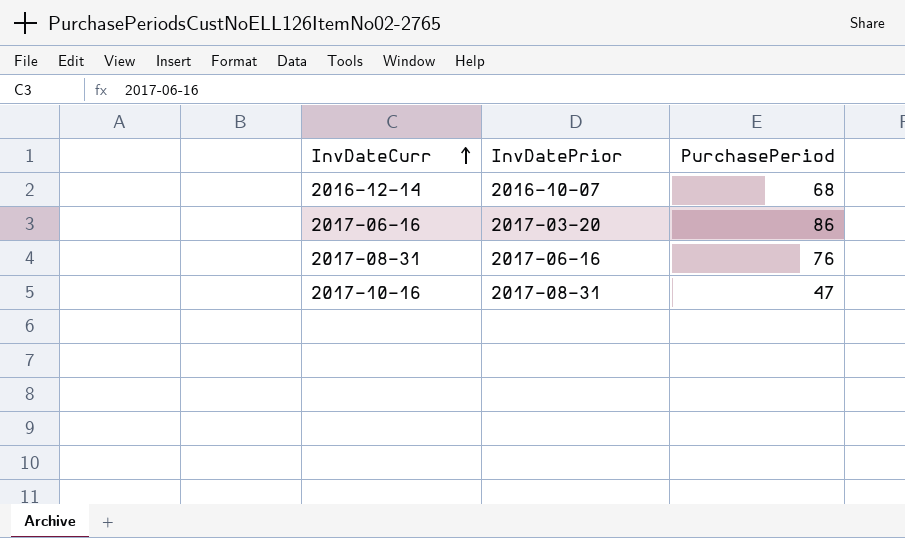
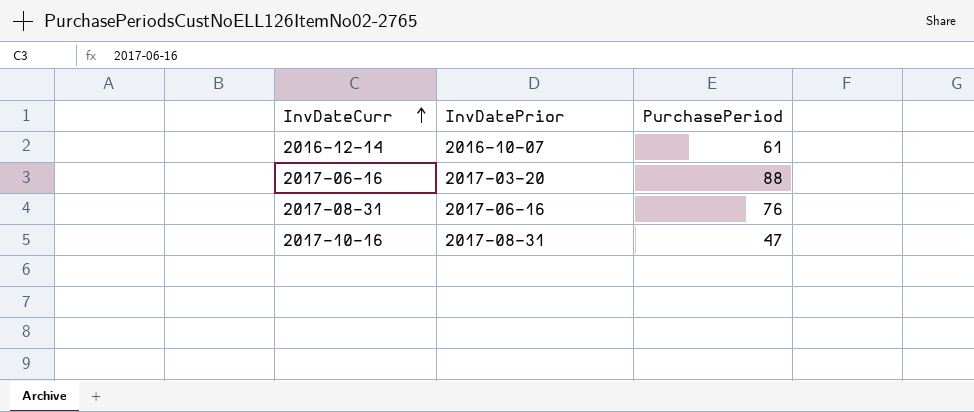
2016-12-14 | PurchasePeriod: 68 -> 61
2017-06-16 | PurchasePeriod: 86 -> 88

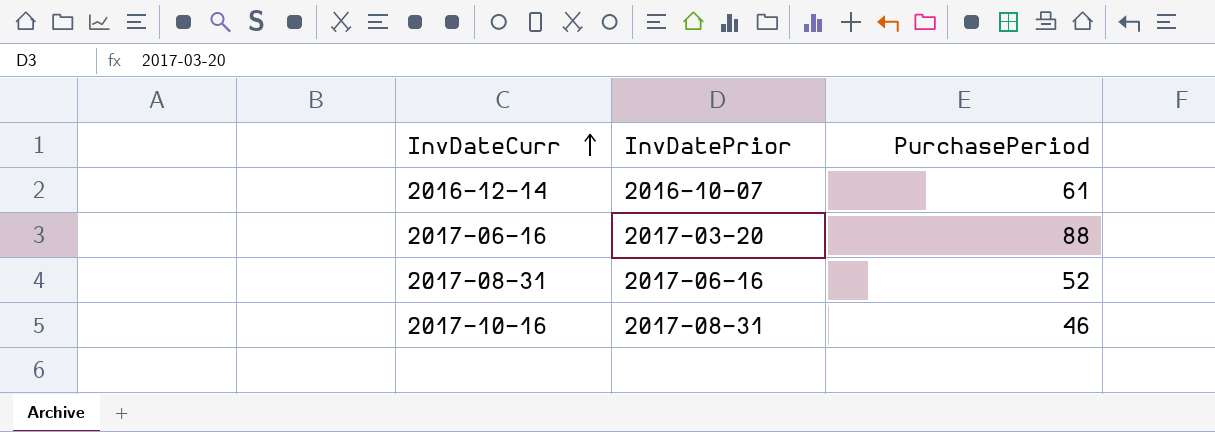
2017-08-31 | PurchasePeriod: 76 -> 52
2017-10-16 | PurchasePeriod: 47 -> 46

